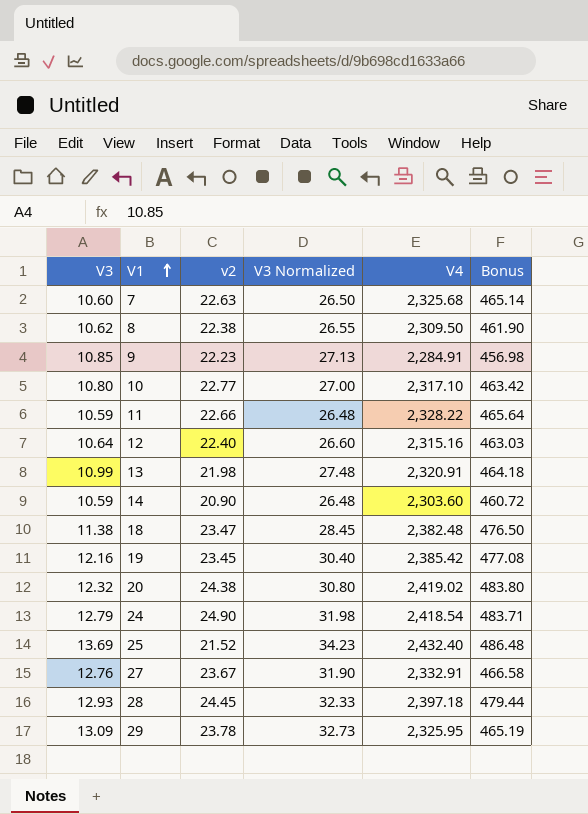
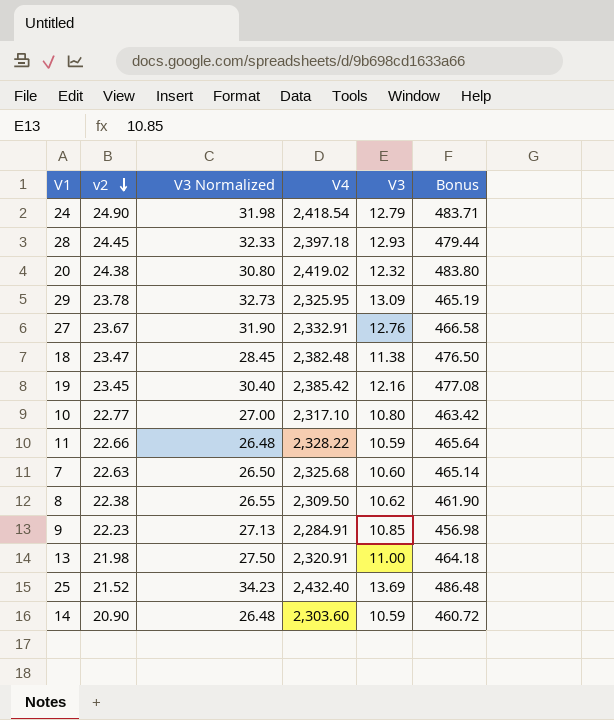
row order: V1 ascending -> v2 descending
column V3 | position: 1 -> 5
row 12: 10.64 | 22.40 | 26.60 | 2,315.16 | 463.03 -> none
13 | V3 Normalized: 27.48 -> 27.50
13 | V3: 10.99 -> 11.00

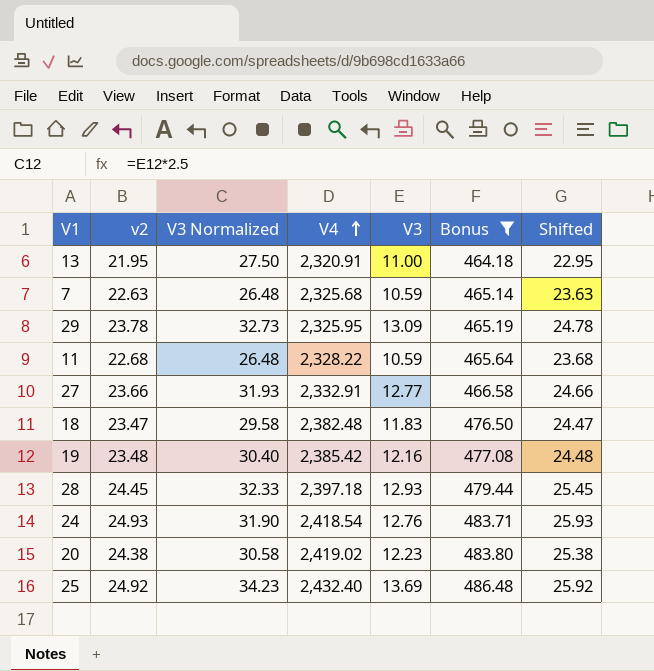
filter: none -> Bonus >= 464.18
row order: v2 descending -> V4 ascending
column Shifted | formula: none -> [v2] + 1
13 | v2: 21.98 -> 21.95
7 | V3 Normalized: 26.50 -> 26.48
7 | V3: 10.60 -> 10.59
11 | v2: 22.66 -> 22.68
27 | v2: 23.67 -> 23.66
27 | V3 Normalized: 31.90 -> 31.93
27 | V3: 12.76 -> 12.77
18 | V3 Normalized: 28.45 -> 29.58
18 | V3: 11.38 -> 11.83
19 | v2: 23.45 -> 23.48
24 | v2: 24.90 -> 24.93
24 | V3 Normalized: 31.98 -> 31.90
24 | V3: 12.79 -> 12.76
20 | V3 Normalized: 30.80 -> 30.58
20 | V3: 12.32 -> 12.23
25 | v2: 21.52 -> 24.92

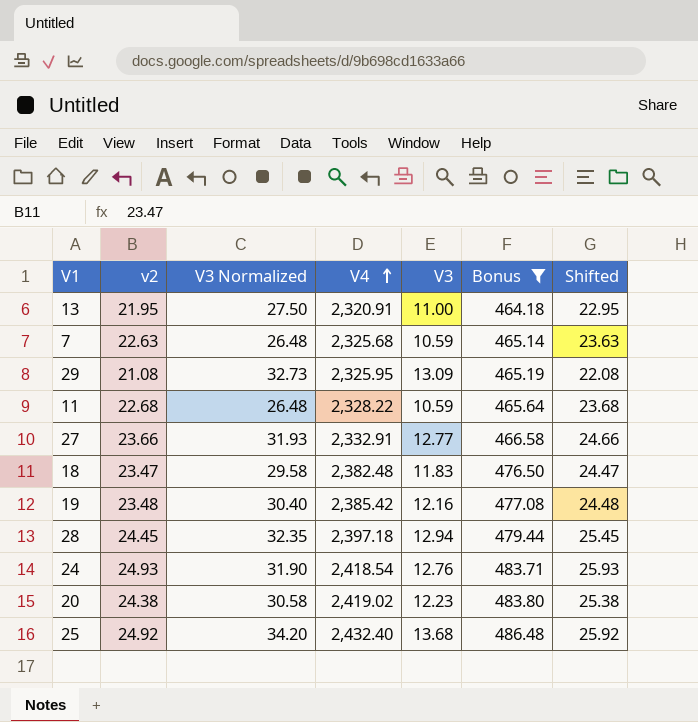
29 | v2: 23.78 -> 21.08
29 | Shifted: 24.78 -> 22.08
28 | V3 Normalized: 32.33 -> 32.35
28 | V3: 12.93 -> 12.94
25 | V3 Normalized: 34.23 -> 34.20
25 | V3: 13.69 -> 13.68

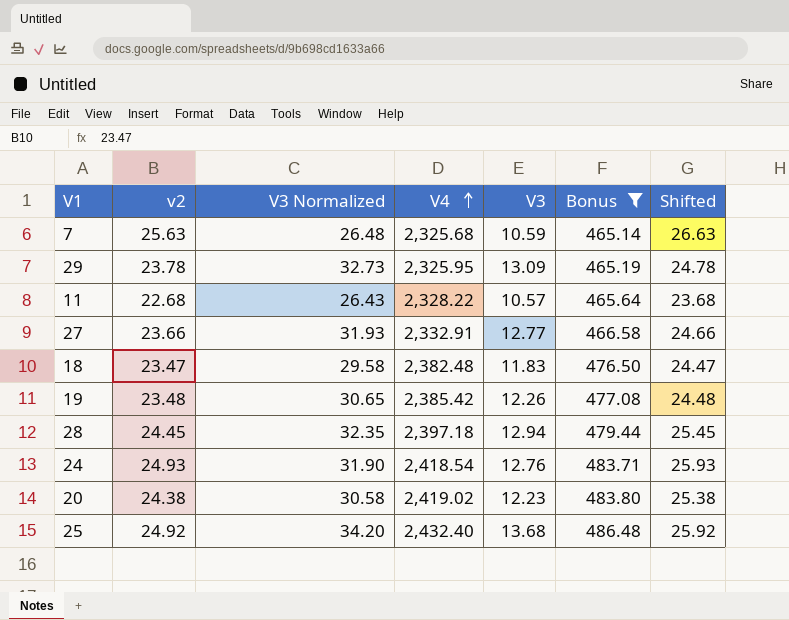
row 13: 21.95 | 27.50 | 2,320.91 | 11.00 | 464.18 | 22.95 -> none
7 | v2: 22.63 -> 25.63
7 | Shifted: 23.63 -> 26.63
29 | v2: 21.08 -> 23.78
29 | Shifted: 22.08 -> 24.78
11 | V3 Normalized: 26.48 -> 26.43
11 | V3: 10.59 -> 10.57
19 | V3 Normalized: 30.40 -> 30.65
19 | V3: 12.16 -> 12.26

